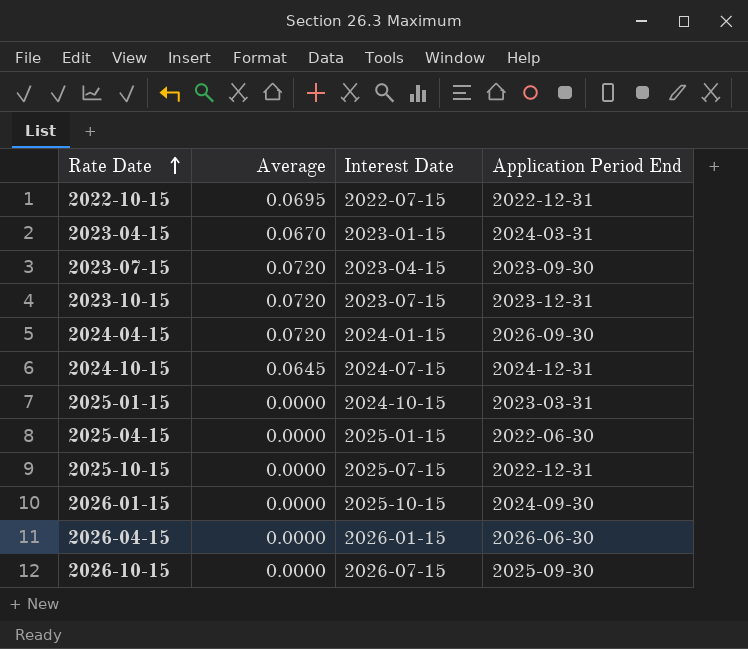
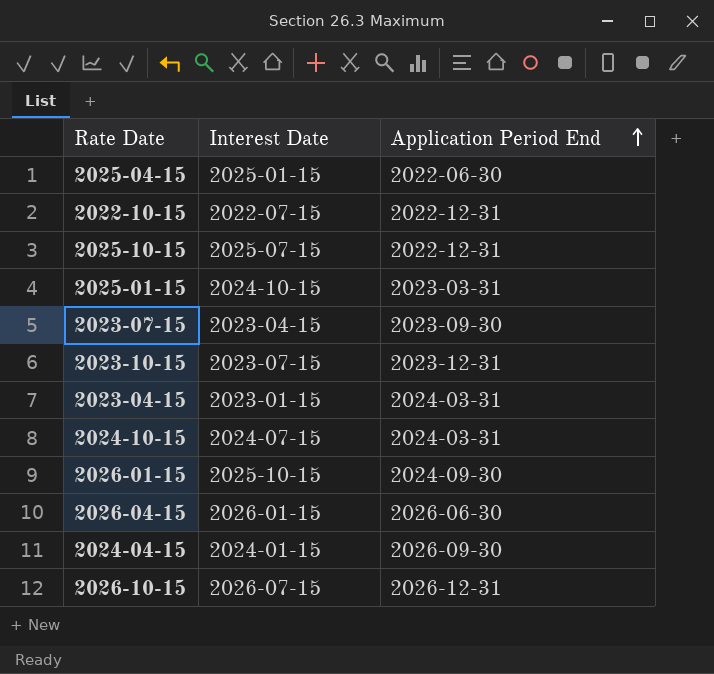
row order: Rate Date ascending -> Application Period End ascending
column Average | position: 2 -> none
2024-10-15 | Application Period End: 2024-12-31 -> 2024-03-31
2026-10-15 | Application Period End: 2025-09-30 -> 2026-12-31

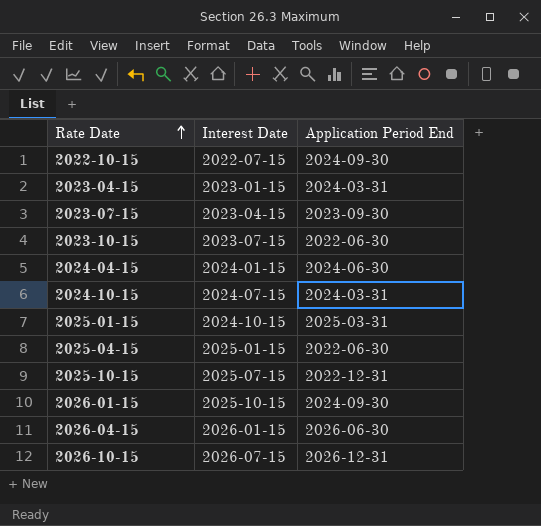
row order: Application Period End ascending -> Rate Date ascending
2022-10-15 | Application Period End: 2022-12-31 -> 2024-09-30
2023-10-15 | Application Period End: 2023-12-31 -> 2022-06-30
2024-04-15 | Application Period End: 2026-09-30 -> 2024-06-30
2025-01-15 | Application Period End: 2023-03-31 -> 2025-03-31

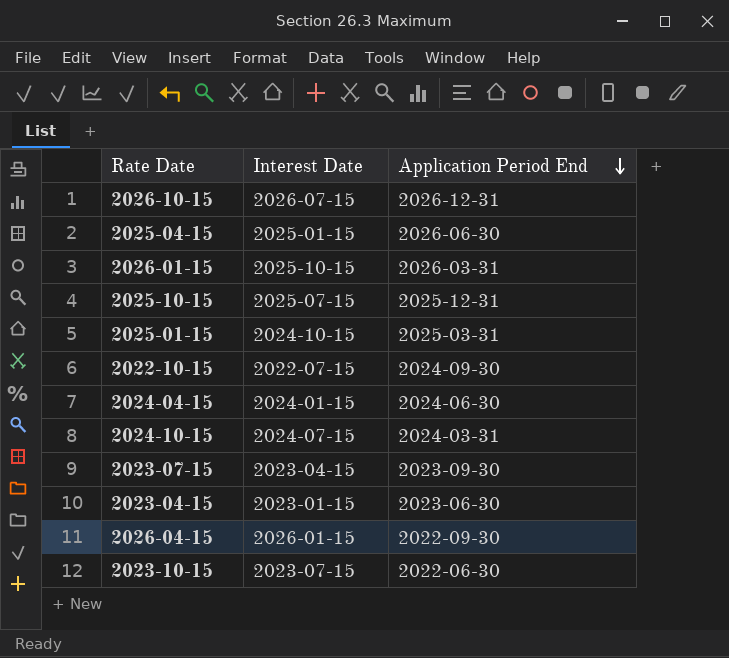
row order: Rate Date ascending -> Application Period End descending
2025-04-15 | Application Period End: 2022-06-30 -> 2026-06-30
2026-01-15 | Application Period End: 2024-09-30 -> 2026-03-31
2025-10-15 | Application Period End: 2022-12-31 -> 2025-12-31
2023-04-15 | Application Period End: 2024-03-31 -> 2023-06-30
2026-04-15 | Application Period End: 2026-06-30 -> 2022-09-30

